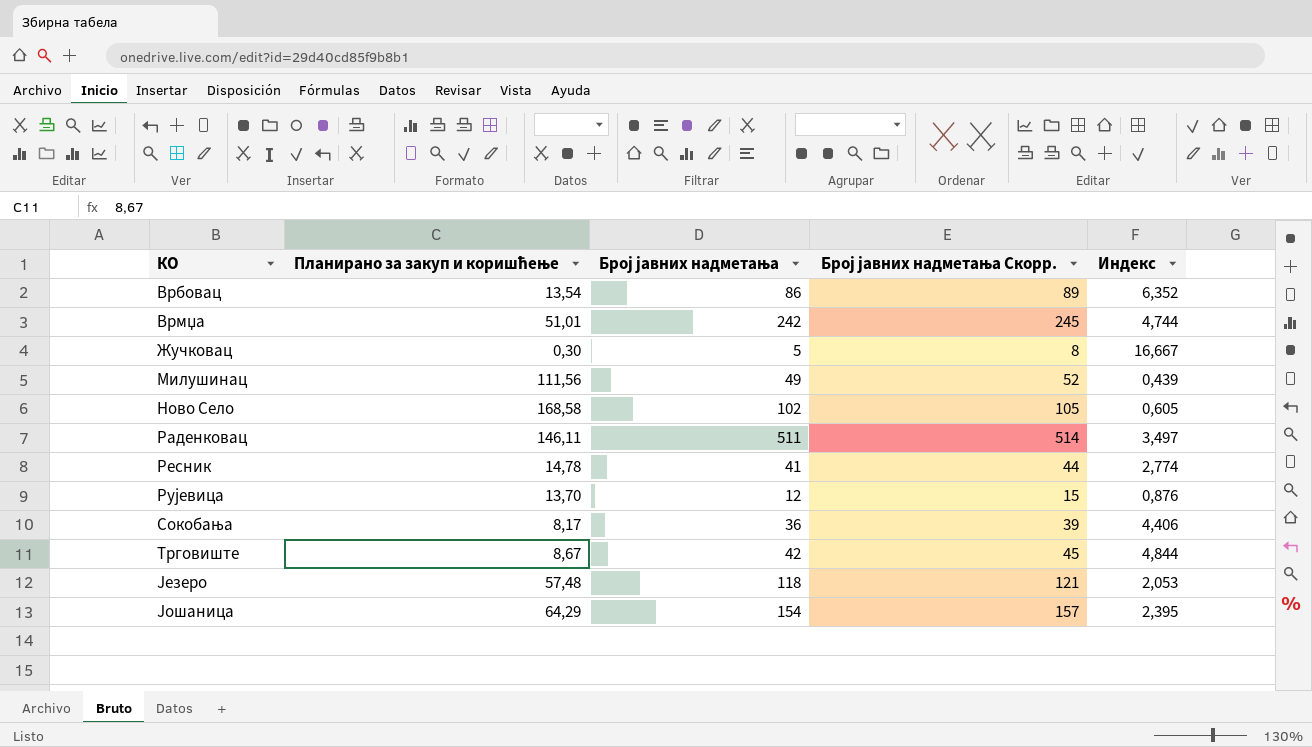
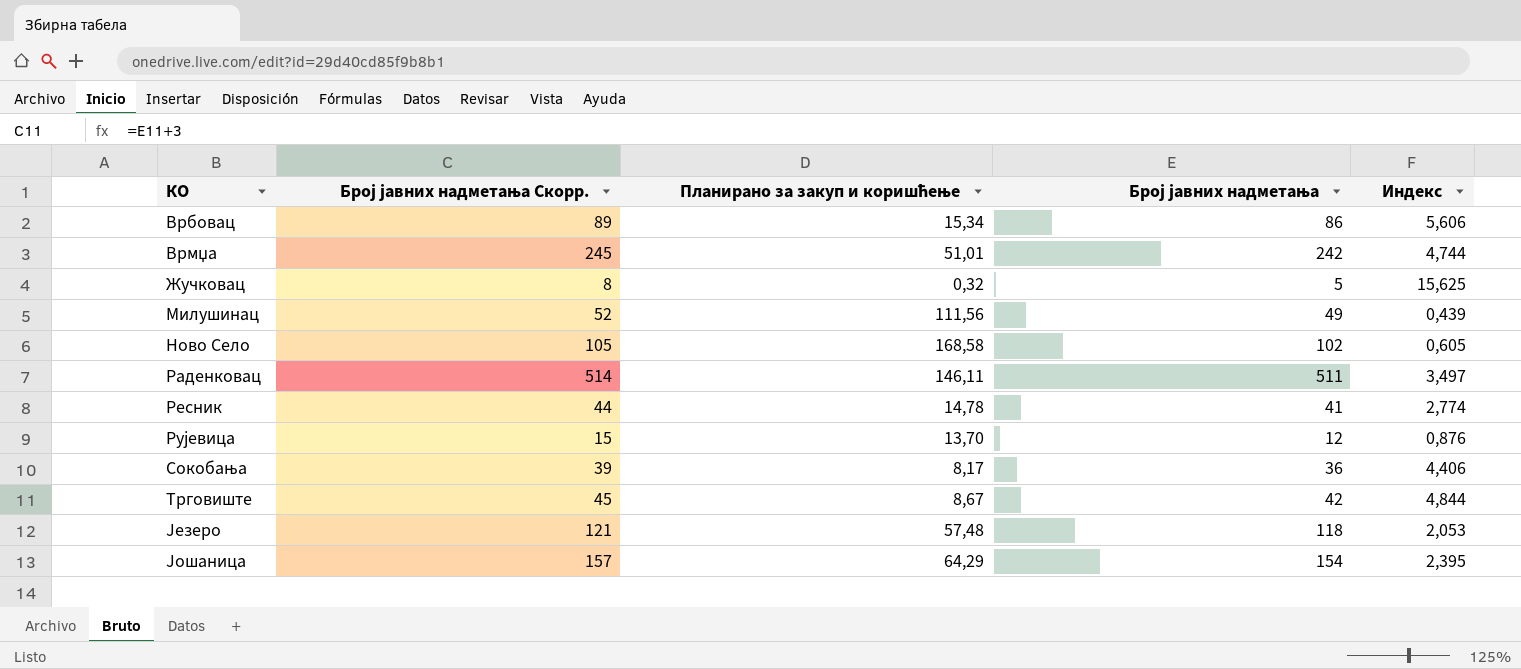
column Број јавних надметања Скорр. | position: 4 -> 2
Врбовац | Планирано за закуп и коришћење: 13,54 -> 15,34
Врбовац | Индекс: 6,352 -> 5,606
Жучковац | Планирано за закуп и коришћење: 0,30 -> 0,32
Жучковац | Индекс: 16,667 -> 15,625

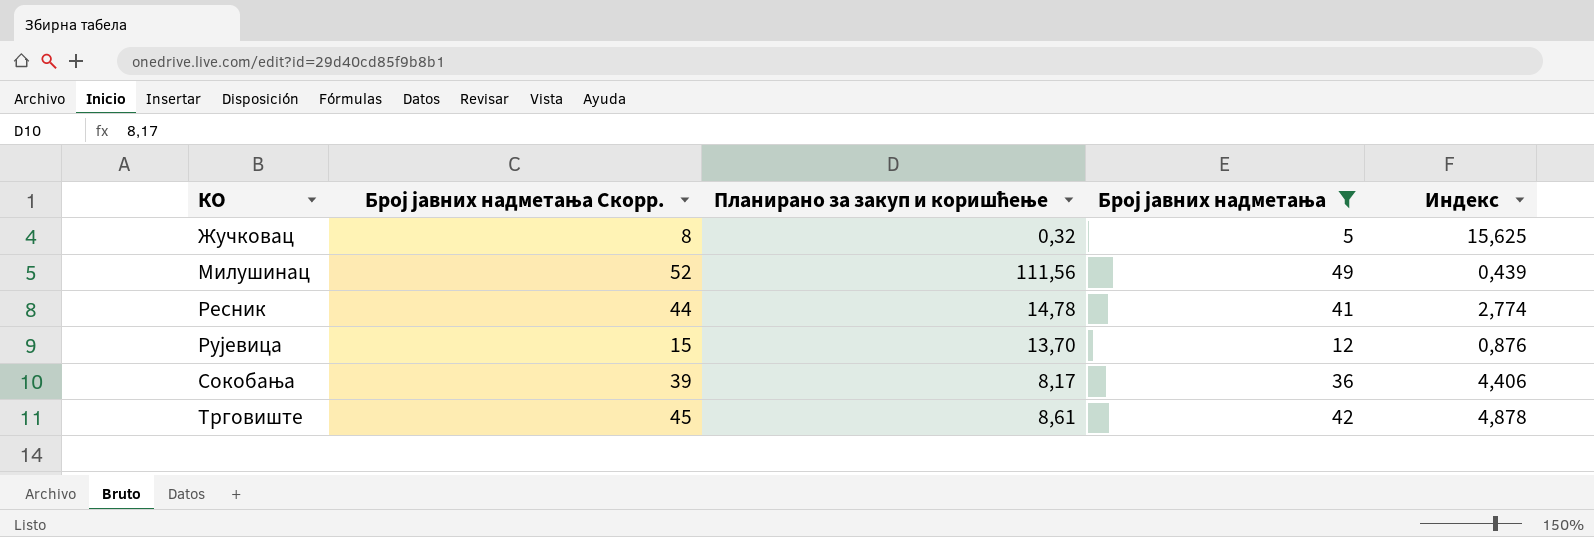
filter: none -> Број јавних надметања <= 49
Трговиште | Планирано за закуп и коришћење: 8,67 -> 8,61
Трговиште | Индекс: 4,844 -> 4,878

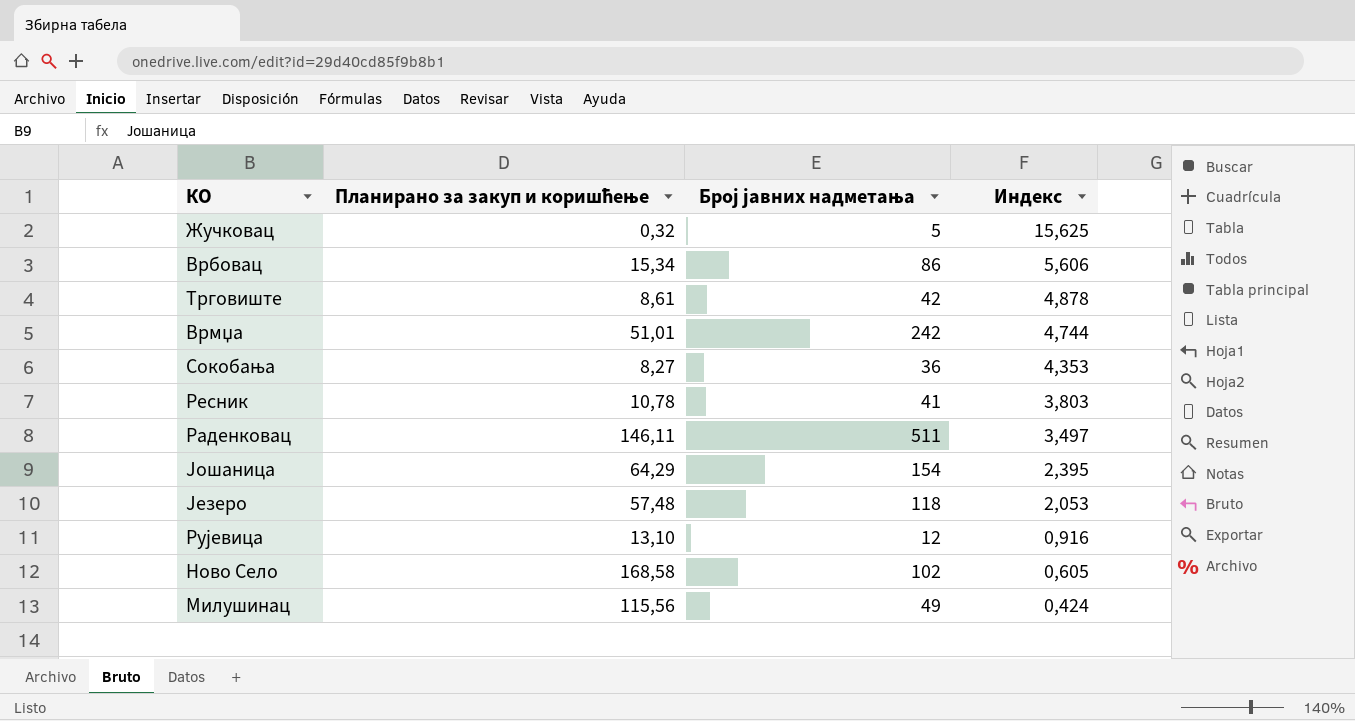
filter: Број јавних надметања <= 49 -> none
row order: КО ascending -> Индекс descending
column Број јавних надметања Скорр. | formula: [Број јавних надметања] + 3 -> none
Сокобања | Планирано за закуп и коришћење: 8,17 -> 8,27
Сокобања | Индекс: 4,406 -> 4,353
Ресник | Планирано за закуп и коришћење: 14,78 -> 10,78
Ресник | Индекс: 2,774 -> 3,803
Рујевица | Планирано за закуп и коришћење: 13,70 -> 13,10
Рујевица | Индекс: 0,876 -> 0,916
Милушинац | Планирано за закуп и коришћење: 111,56 -> 115,56
Милушинац | Индекс: 0,439 -> 0,424

